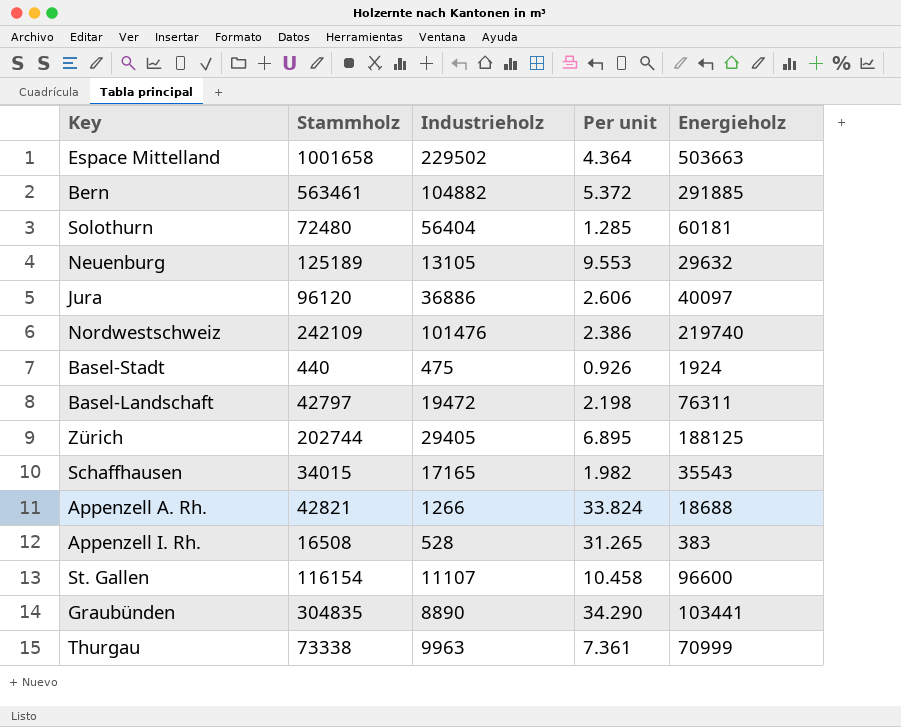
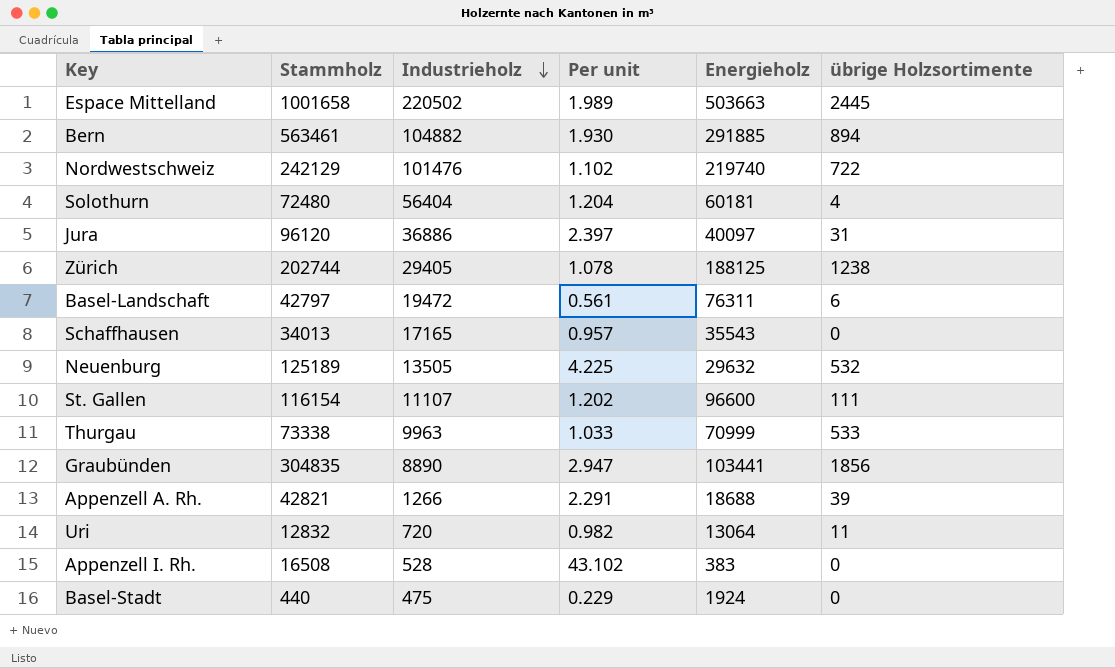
row order: none -> Industrieholz descending
column Per unit | formula: [Stammholz] / [Industrieholz] -> [Stammholz] / [Energieholz]
column übrige Holzsortimente | position: none -> 6
Espace Mittelland | Industrieholz: 229502 -> 220502
Nordwestschweiz | Stammholz: 242109 -> 242129
Schaffhausen | Stammholz: 34015 -> 34013
Neuenburg | Industrieholz: 13105 -> 13505
row Uri: none -> 12832 | 720 | 0.982 | 13064 | 11

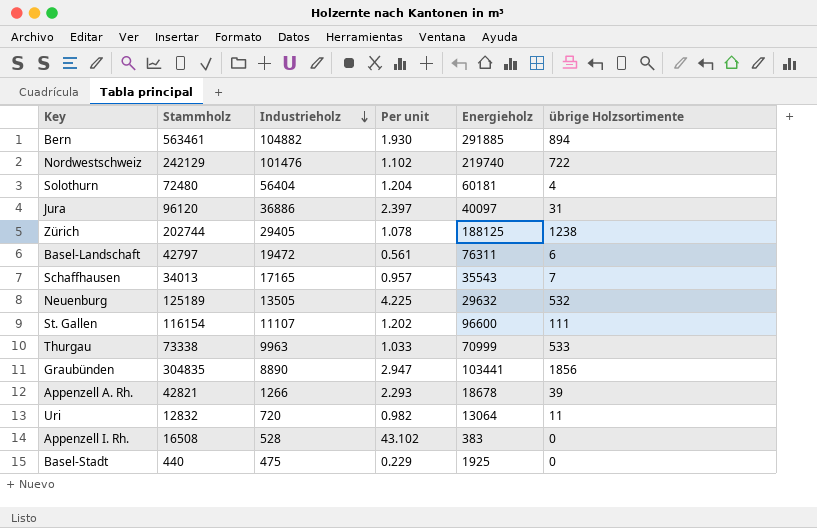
row Espace Mittelland: 1001658 | 220502 | 1.989 | 503663 | 2445 -> none
Schaffhausen | übrige Holzsortimente: 0 -> 7
Appenzell A. Rh. | Per unit: 2.291 -> 2.293
Appenzell A. Rh. | Energieholz: 18688 -> 18678
Basel-Stadt | Energieholz: 1924 -> 1925

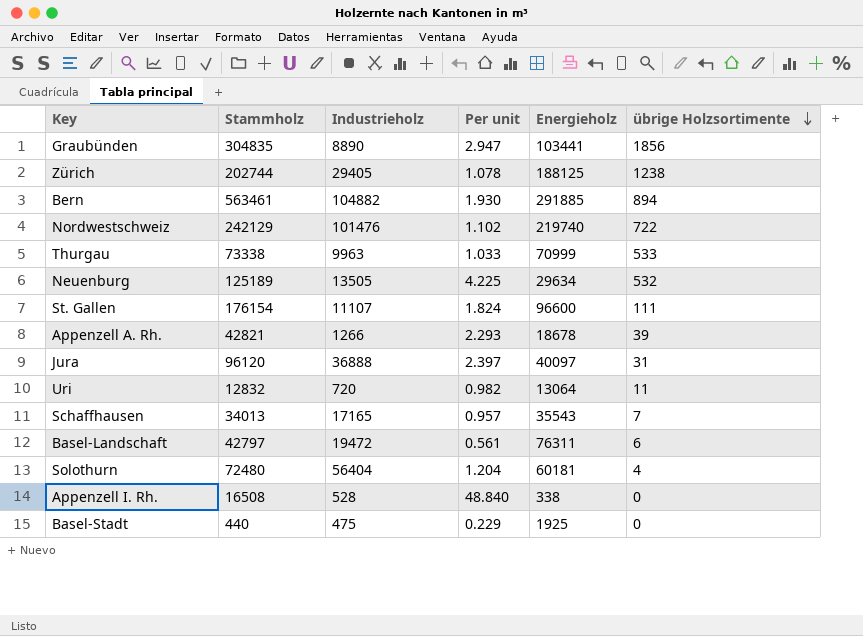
row order: Industrieholz descending -> übrige Holzsortimente descending
Neuenburg | Energieholz: 29632 -> 29634
St. Gallen | Stammholz: 116154 -> 176154
St. Gallen | Per unit: 1.202 -> 1.824
Jura | Industrieholz: 36886 -> 36888
Appenzell I. Rh. | Per unit: 43.102 -> 48.840
Appenzell I. Rh. | Energieholz: 383 -> 338

